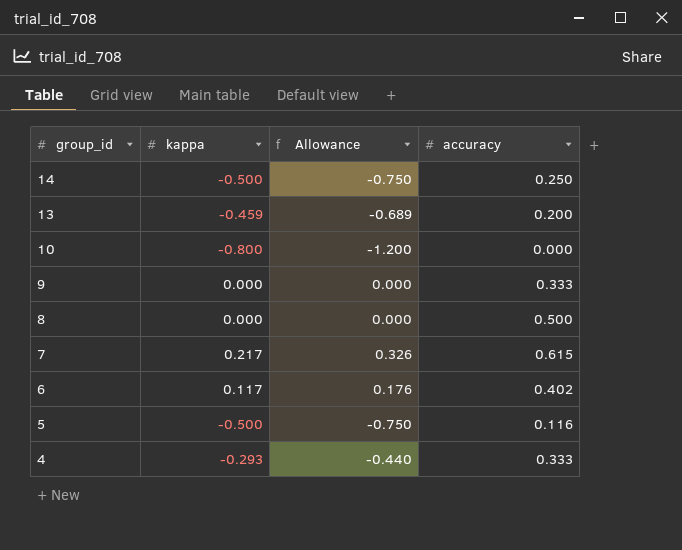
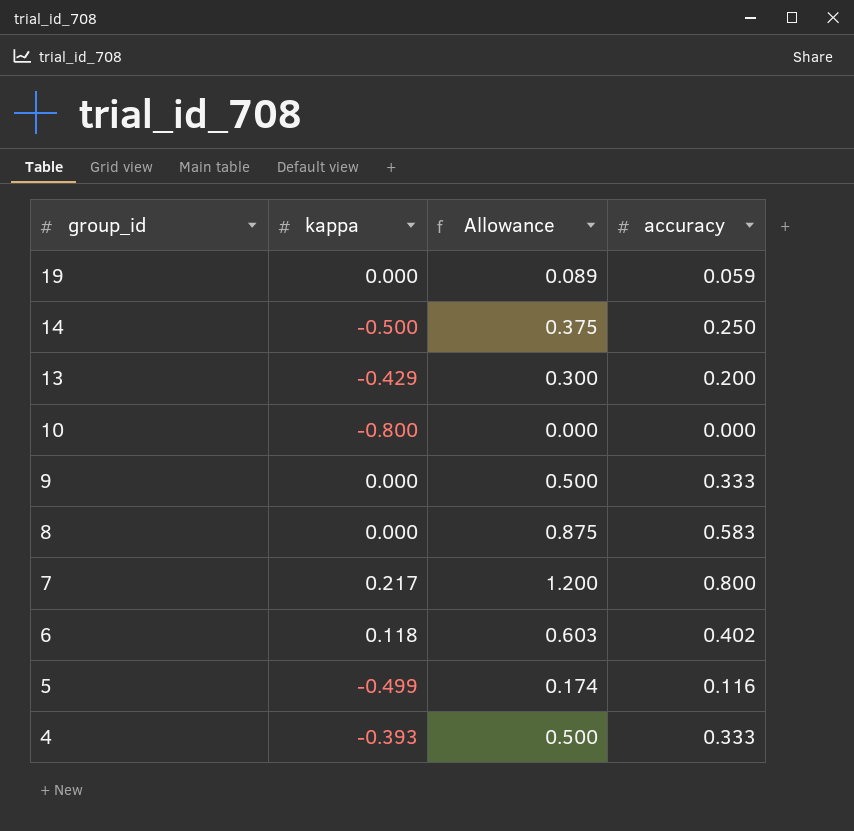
column Allowance | formula: [kappa] * 1.5 -> [accuracy] * 1.5
row 19: none -> 0.000 | 0.089 | 0.059
13 | kappa: -0.459 -> -0.429
8 | accuracy: 0.500 -> 0.583
7 | accuracy: 0.615 -> 0.800
6 | kappa: 0.117 -> 0.118
5 | kappa: -0.500 -> -0.499
4 | kappa: -0.293 -> -0.393

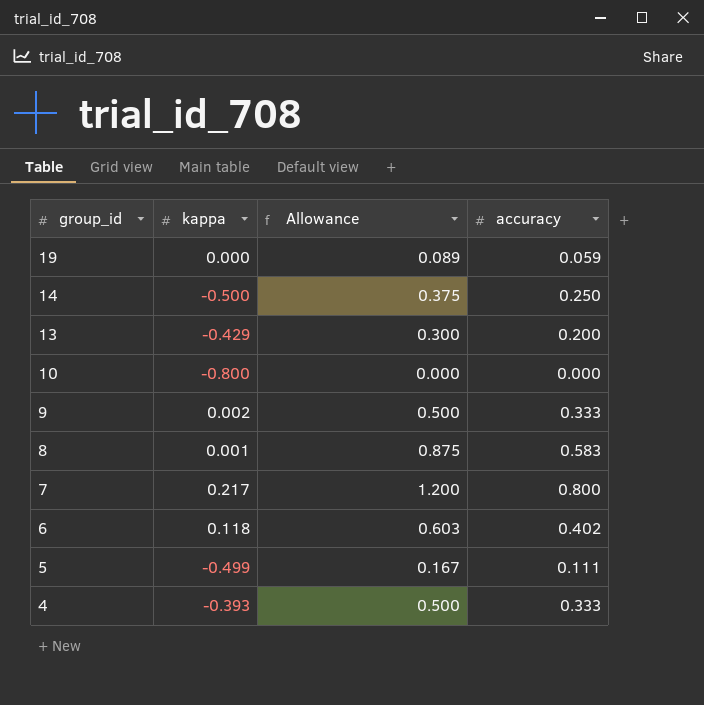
9 | kappa: 0.000 -> 0.002
8 | kappa: 0.000 -> 0.001
5 | Allowance: 0.174 -> 0.167
5 | accuracy: 0.116 -> 0.111

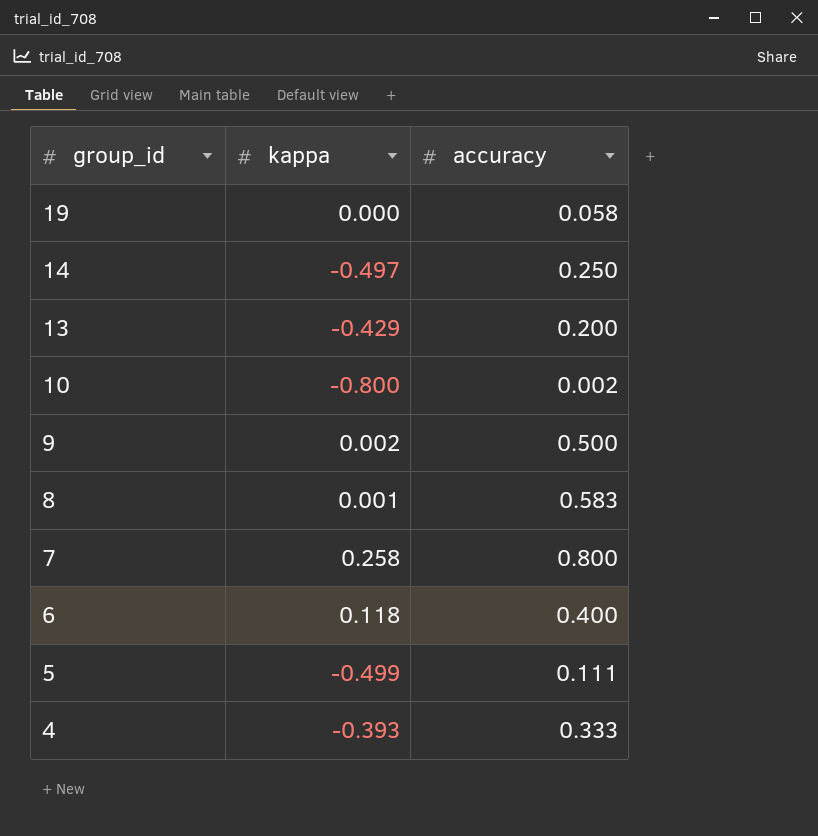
column Allowance | formula: [accuracy] * 1.5 -> none
19 | accuracy: 0.059 -> 0.058
14 | kappa: -0.500 -> -0.497
10 | accuracy: 0.000 -> 0.002
9 | accuracy: 0.333 -> 0.500
7 | kappa: 0.217 -> 0.258
6 | accuracy: 0.402 -> 0.400

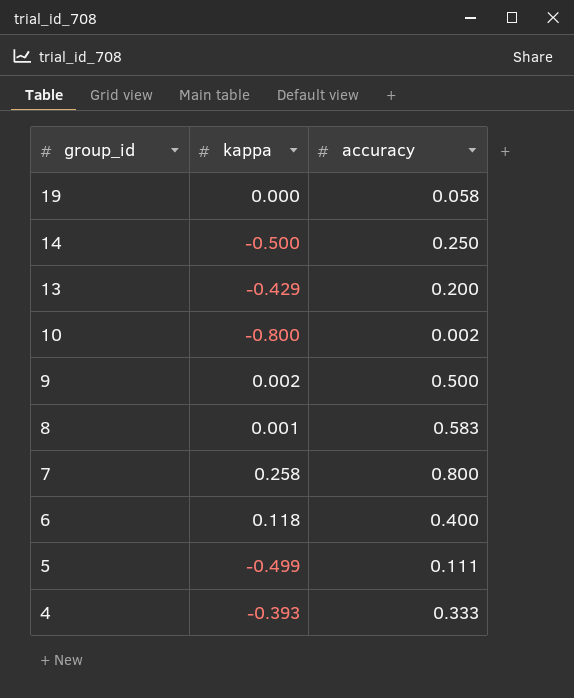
14 | kappa: -0.497 -> -0.500

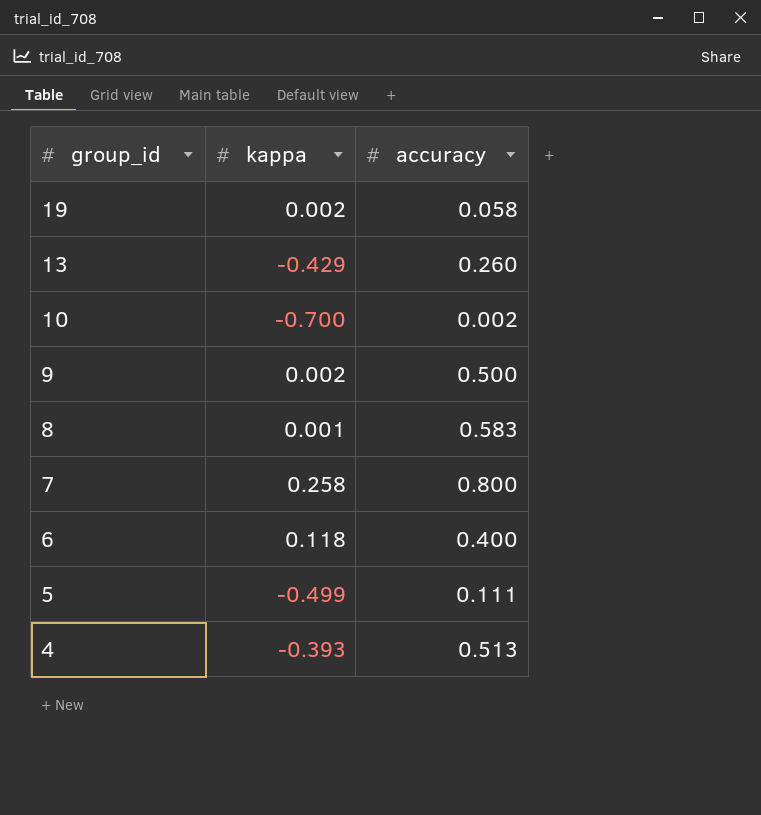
row 14: -0.500 | 0.250 -> none
19 | kappa: 0.000 -> 0.002
13 | accuracy: 0.200 -> 0.260
10 | kappa: -0.800 -> -0.700
4 | accuracy: 0.333 -> 0.513

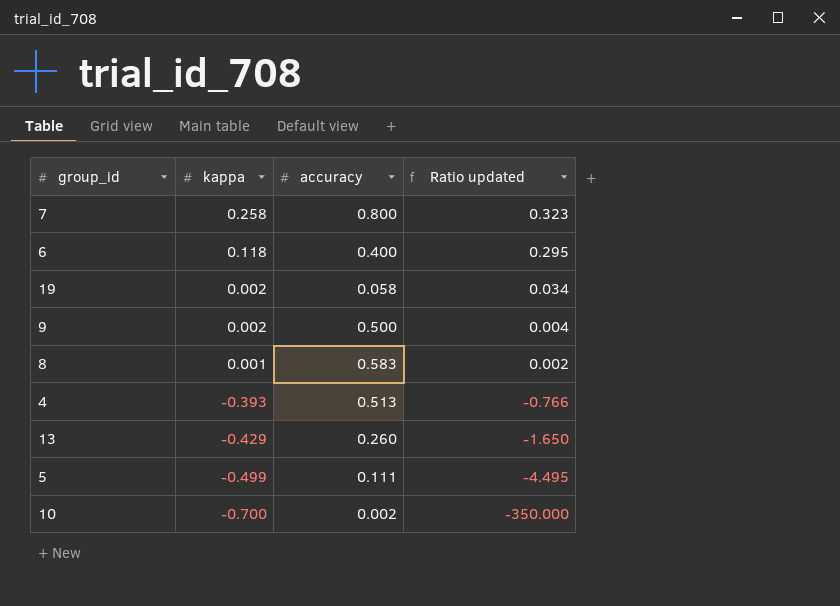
row order: group_id descending -> kappa descending
column Ratio updated | formula: none -> [kappa] / [accuracy]

